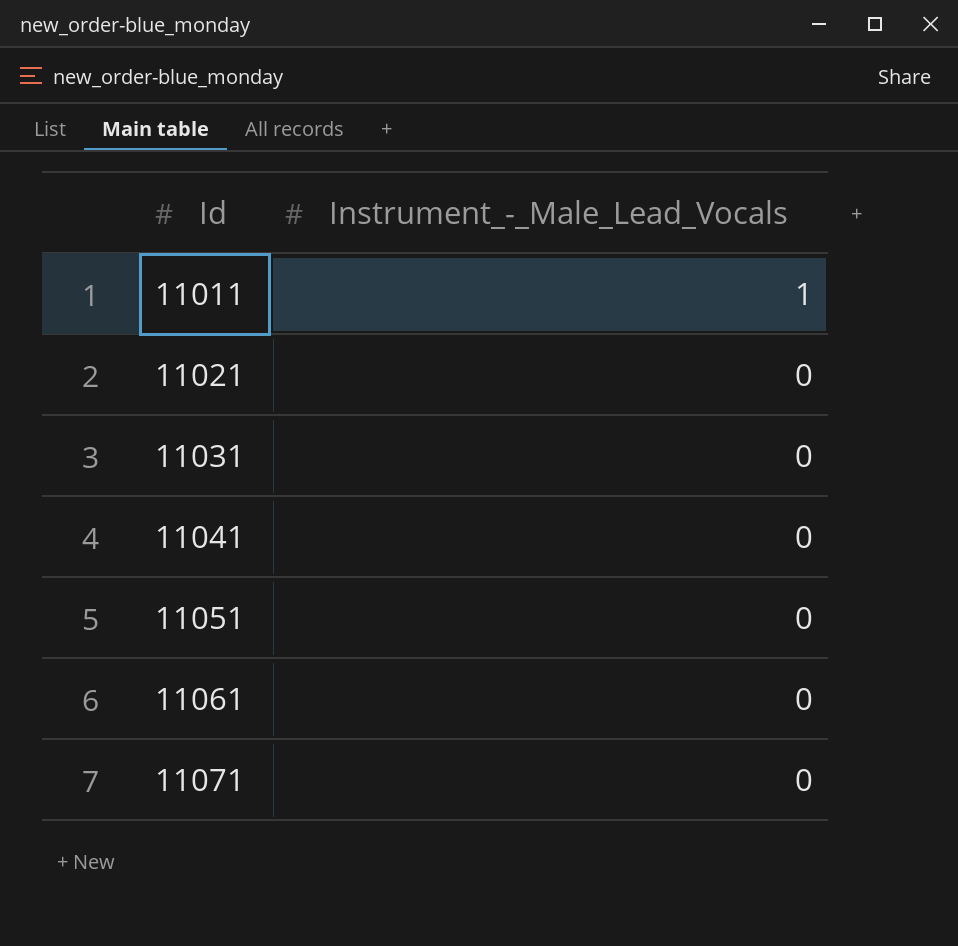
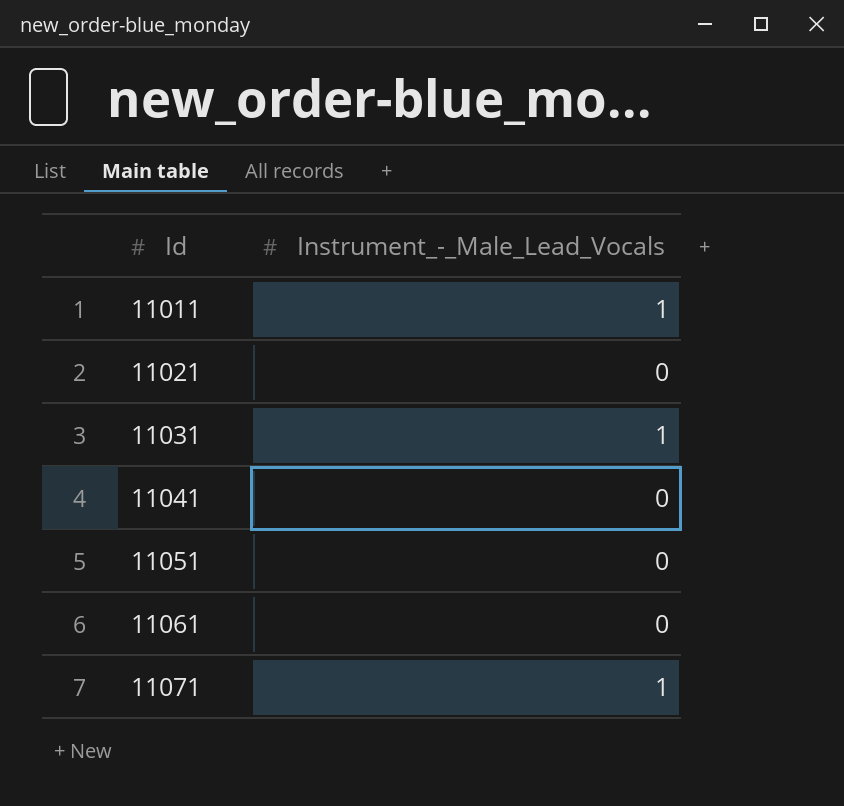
11031 | Instrument_-_Male_Lead_Vocals: 0 -> 1
11071 | Instrument_-_Male_Lead_Vocals: 0 -> 1

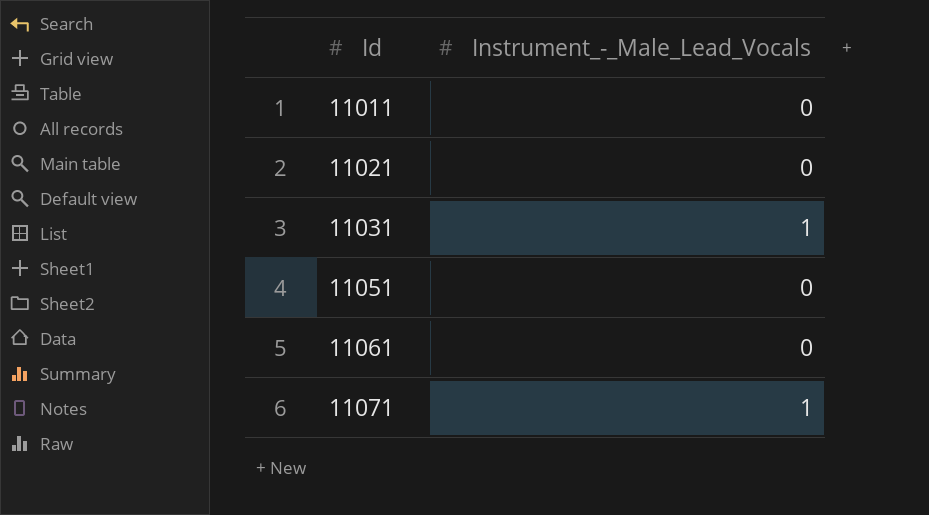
row 11041: 0 -> none
11011 | Instrument_-_Male_Lead_Vocals: 1 -> 0

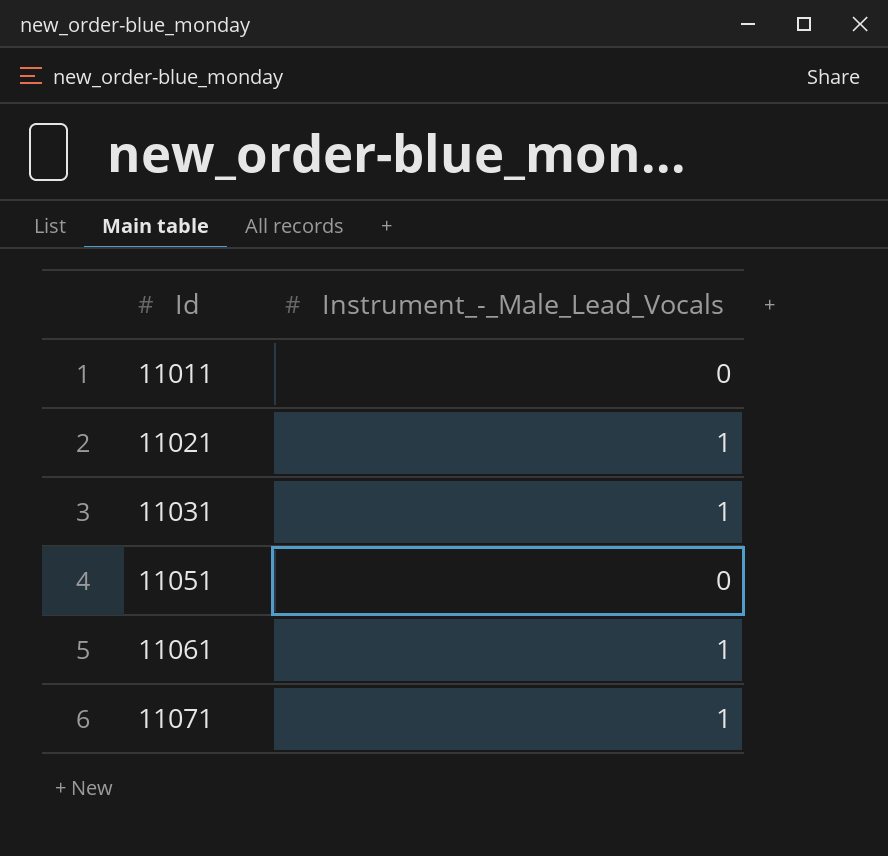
11021 | Instrument_-_Male_Lead_Vocals: 0 -> 1
11061 | Instrument_-_Male_Lead_Vocals: 0 -> 1

